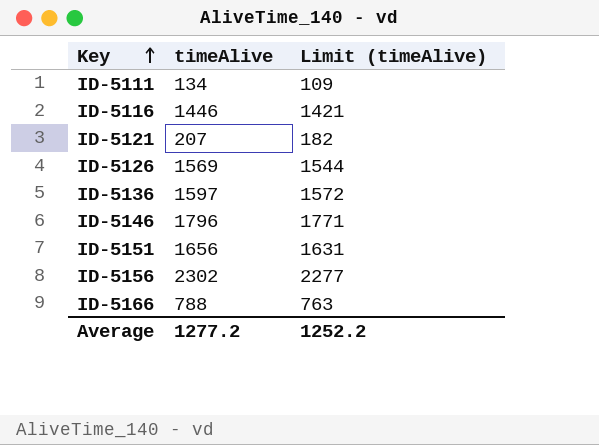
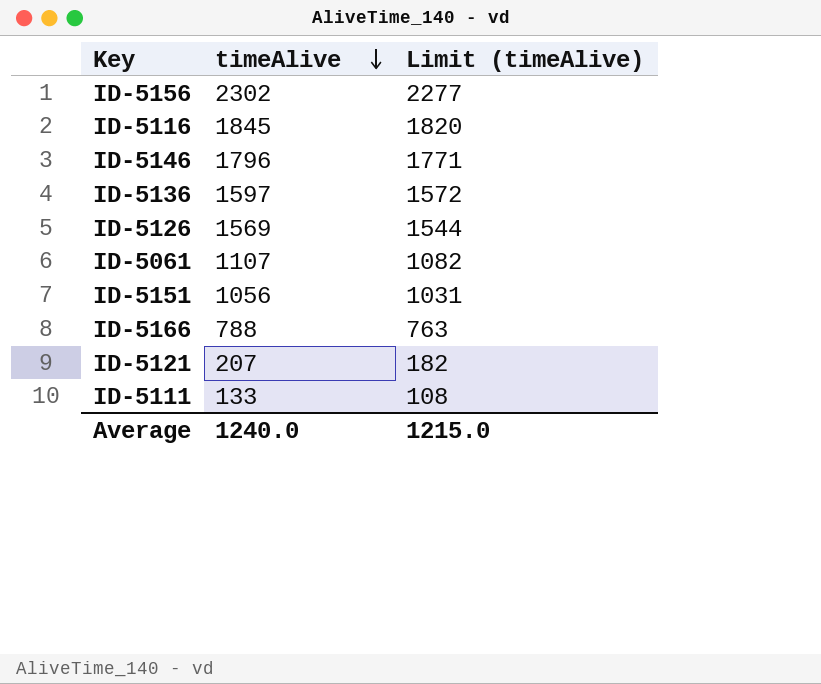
row order: Key ascending -> timeAlive descending
ID-5116 | timeAlive: 1446 -> 1845
ID-5116 | Limit (timeAlive): 1421 -> 1820
row ID-5061: none -> 1107 | 1082
ID-5151 | timeAlive: 1656 -> 1056
ID-5151 | Limit (timeAlive): 1631 -> 1031
ID-5111 | timeAlive: 134 -> 133
ID-5111 | Limit (timeAlive): 109 -> 108
Average | timeAlive: 1277.2 -> 1240.0
Average | Limit (timeAlive): 1252.2 -> 1215.0

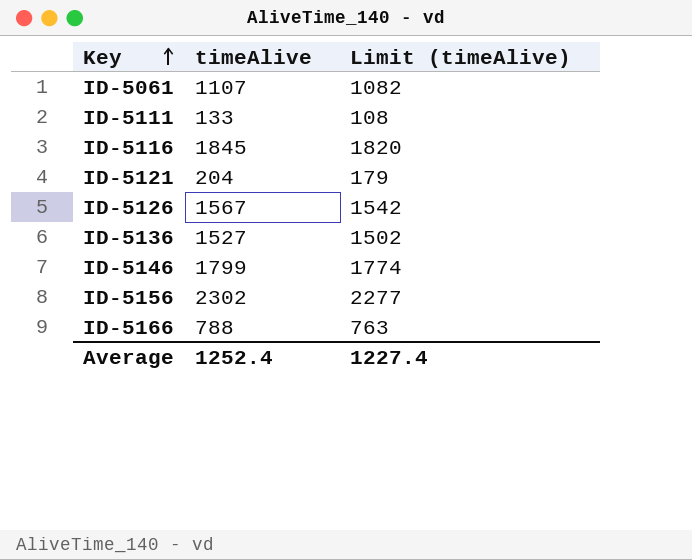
row order: timeAlive descending -> Key ascending
row ID-5151: 1056 | 1031 -> none
ID-5121 | timeAlive: 207 -> 204
ID-5121 | Limit (timeAlive): 182 -> 179
ID-5126 | timeAlive: 1569 -> 1567
ID-5126 | Limit (timeAlive): 1544 -> 1542
ID-5136 | timeAlive: 1597 -> 1527
ID-5136 | Limit (timeAlive): 1572 -> 1502
ID-5146 | timeAlive: 1796 -> 1799
ID-5146 | Limit (timeAlive): 1771 -> 1774
Average | timeAlive: 1240.0 -> 1252.4
Average | Limit (timeAlive): 1215.0 -> 1227.4

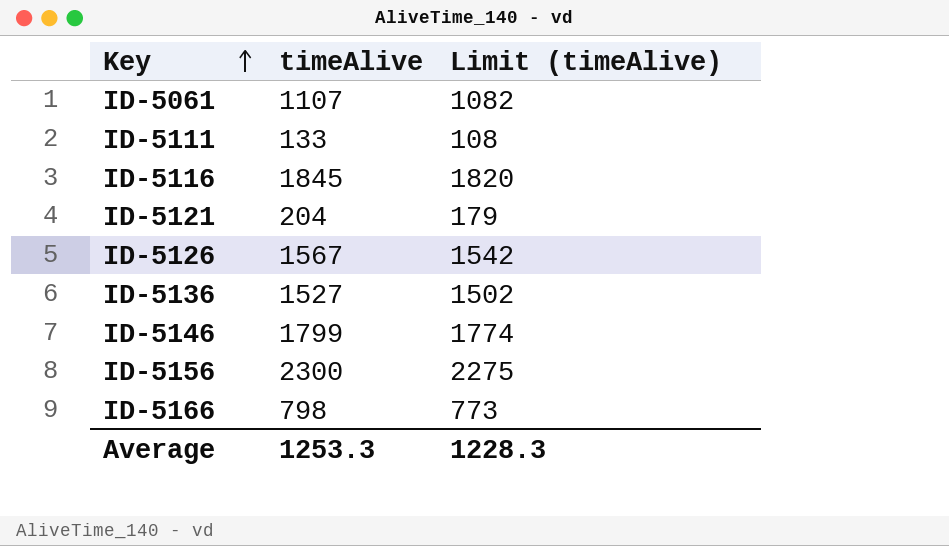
ID-5156 | timeAlive: 2302 -> 2300
ID-5156 | Limit (timeAlive): 2277 -> 2275
ID-5166 | timeAlive: 788 -> 798
ID-5166 | Limit (timeAlive): 763 -> 773
Average | timeAlive: 1252.4 -> 1253.3
Average | Limit (timeAlive): 1227.4 -> 1228.3

